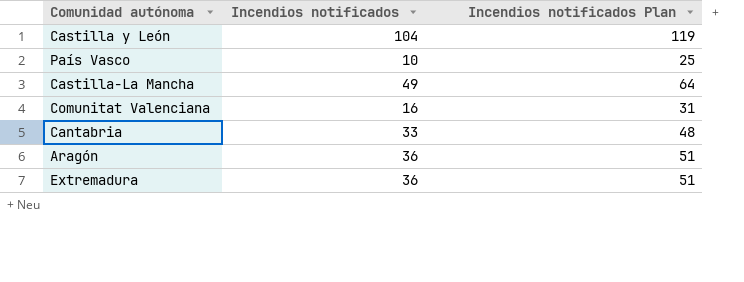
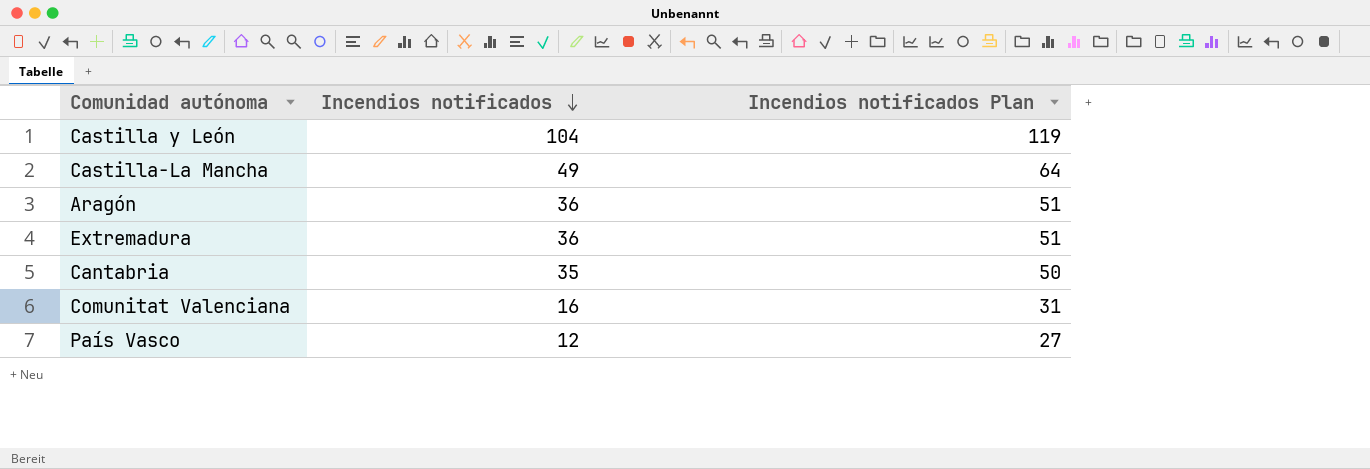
row order: none -> Incendios notificados descending
Cantabria | Incendios notificados: 33 -> 35
Cantabria | Incendios notificados Plan: 48 -> 50
País Vasco | Incendios notificados: 10 -> 12
País Vasco | Incendios notificados Plan: 25 -> 27

